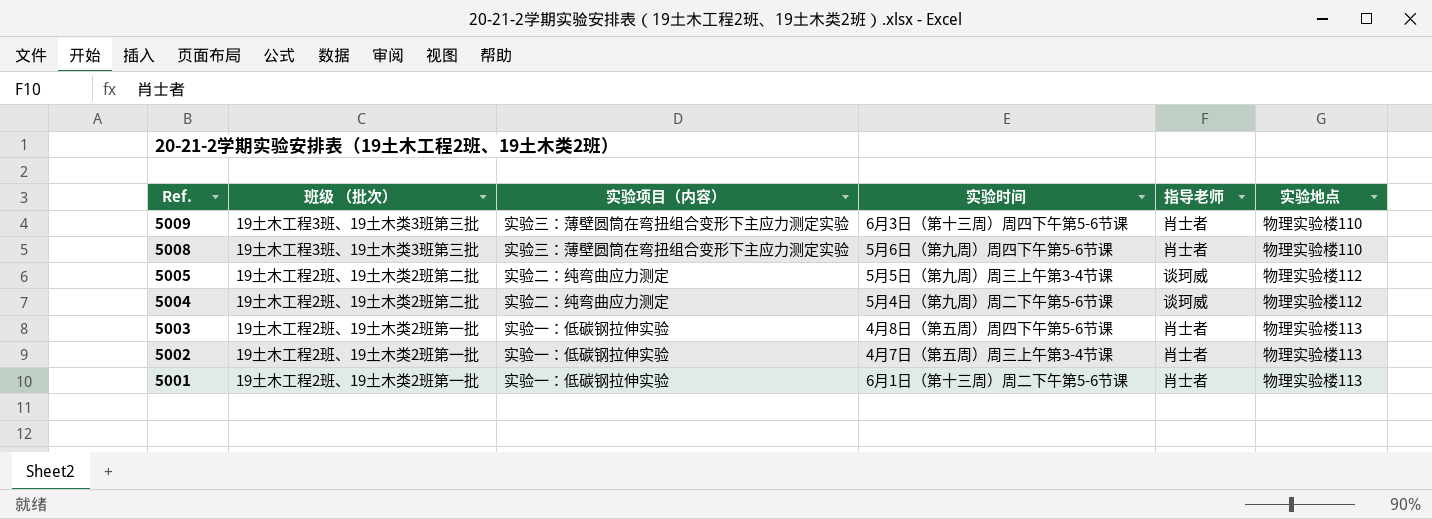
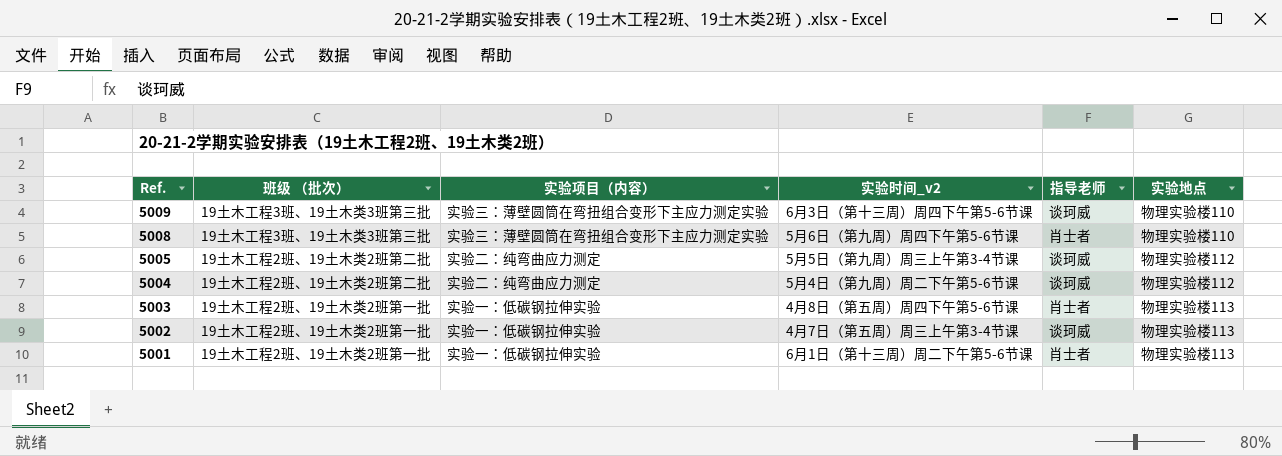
column name: 实验时间 -> 实验时间_v2
5009 | 指导老师: 肖士者 -> 谈珂威
5002 | 指导老师: 肖士者 -> 谈珂威

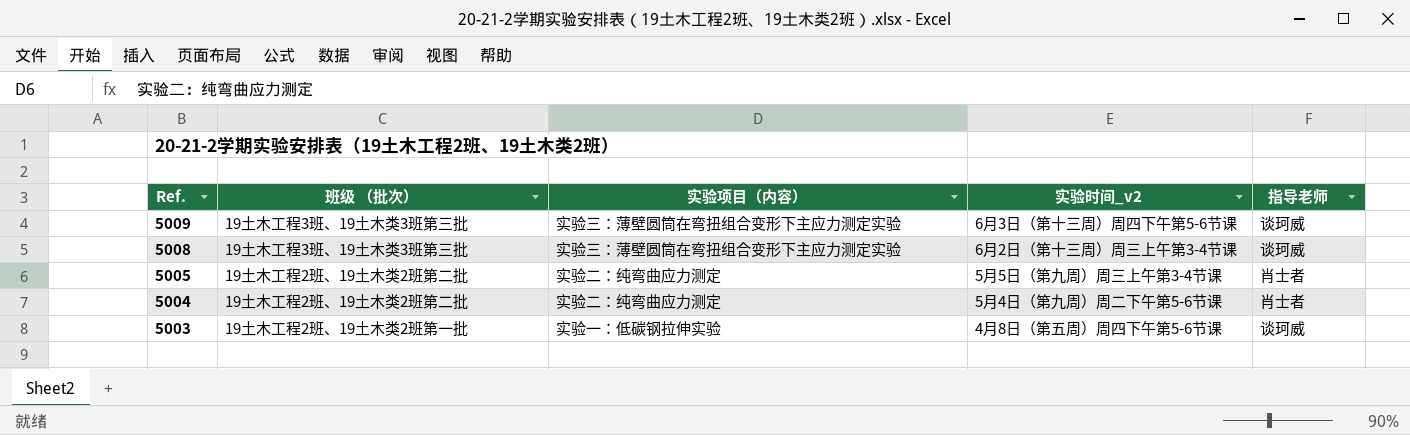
column 实验地点 | position: 6 -> none
row 5002: 19土木工程2班、19土木类2班第一批 | 实验一：低碳钢拉伸实验 | 4月7日（第五周）周三上午第3-4节课 | 谈珂威 | 物理实验楼113 -> none
row 5001: 19土木工程2班、19土木类2班第一批 | 实验一：低碳钢拉伸实验 | 6月1日（第十三周）周二下午第5-6节课 | 肖士者 | 物理实验楼113 -> none
5008 | 实验时间_v2: 5月6日（第九周）周四下午第5-6节课 -> 6月2日（第十三周）周三上午第3-4节课
5008 | 指导老师: 肖士者 -> 谈珂威
5005 | 指导老师: 谈珂威 -> 肖士者
5004 | 指导老师: 谈珂威 -> 肖士者
5003 | 指导老师: 肖士者 -> 谈珂威

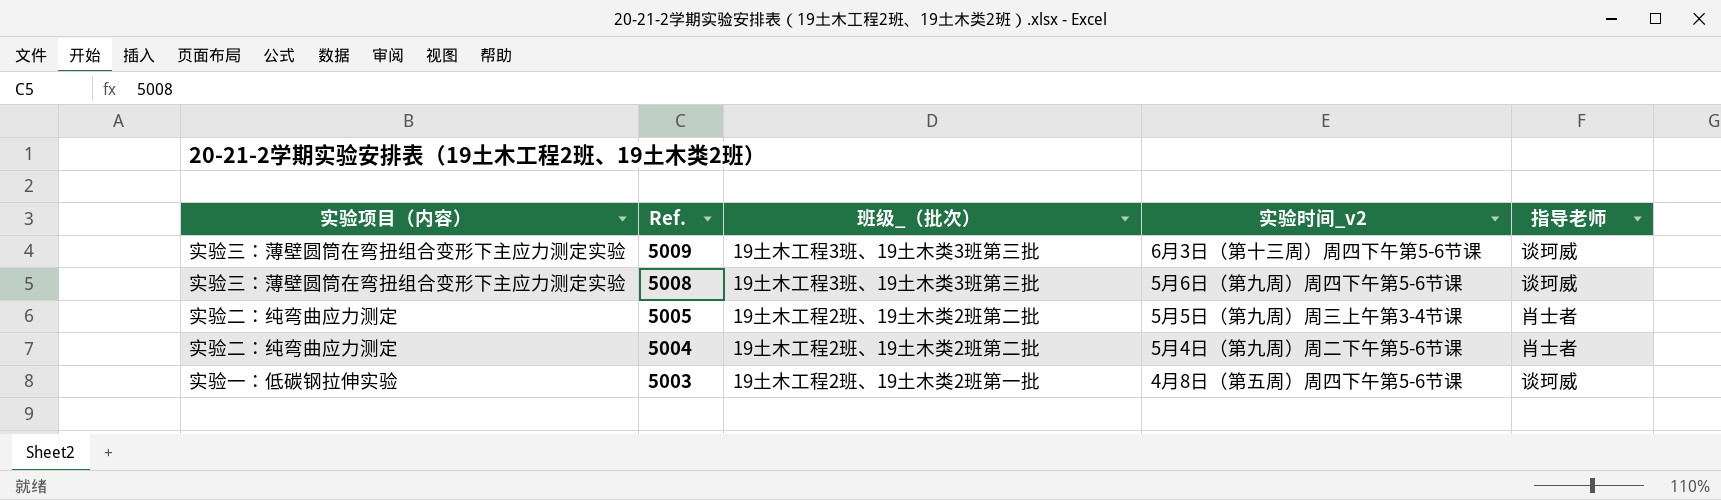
column 实验项目（内容） | position: 3 -> 1
column name: 班级 （批次） -> 班级_（批次）
5008 | 实验时间_v2: 6月2日（第十三周）周三上午第3-4节课 -> 5月6日（第九周）周四下午第5-6节课

